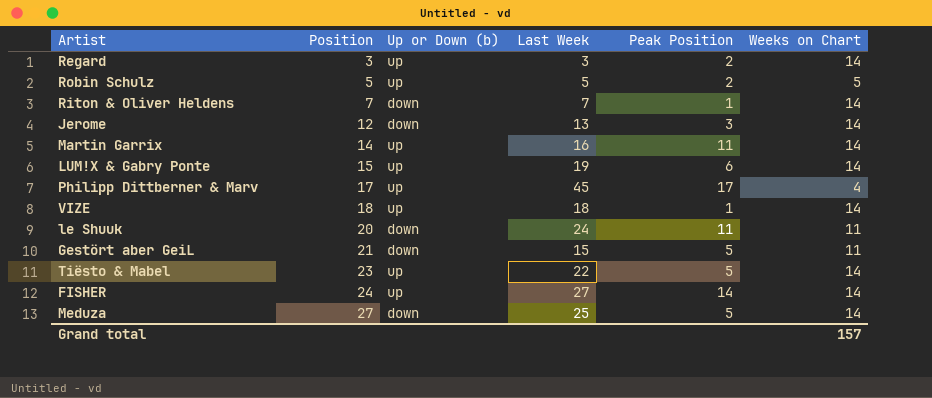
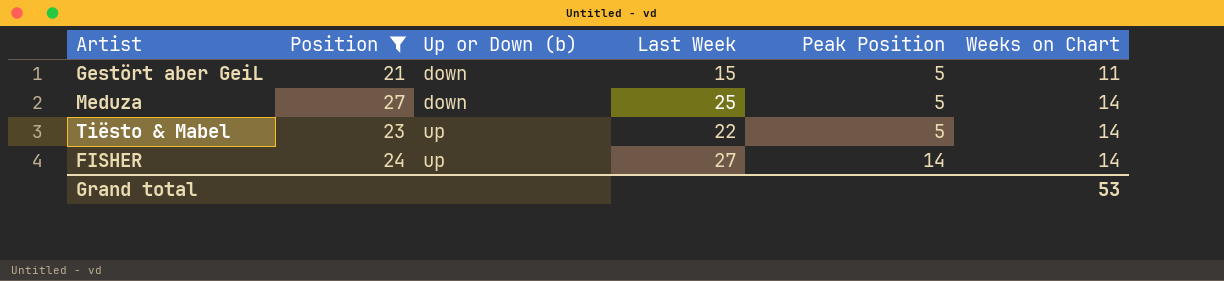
filter: none -> Position >= 21
row order: Position ascending -> Up or Down (b) ascending
Grand total | Weeks on Chart: 157 -> 53

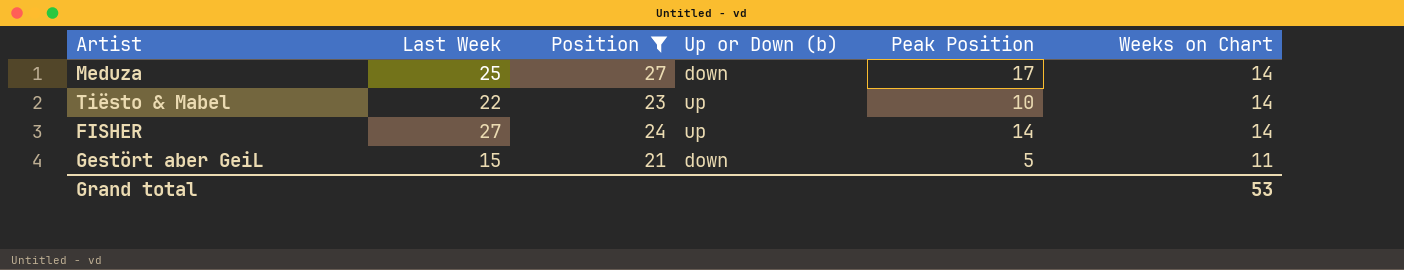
row order: Up or Down (b) ascending -> Weeks on Chart descending
column Last Week | position: 4 -> 2
Meduza | Peak Position: 5 -> 17
Tiësto & Mabel | Peak Position: 5 -> 10

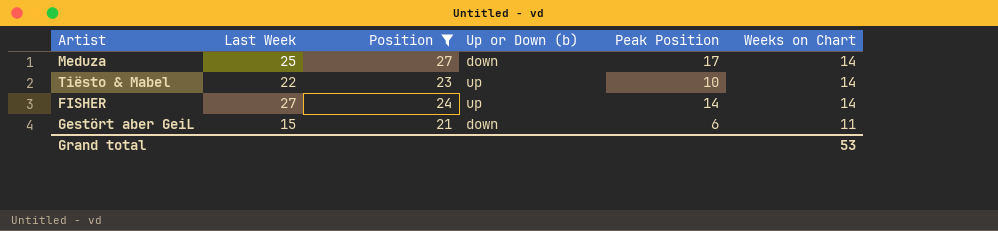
Gestört aber GeiL | Peak Position: 5 -> 6

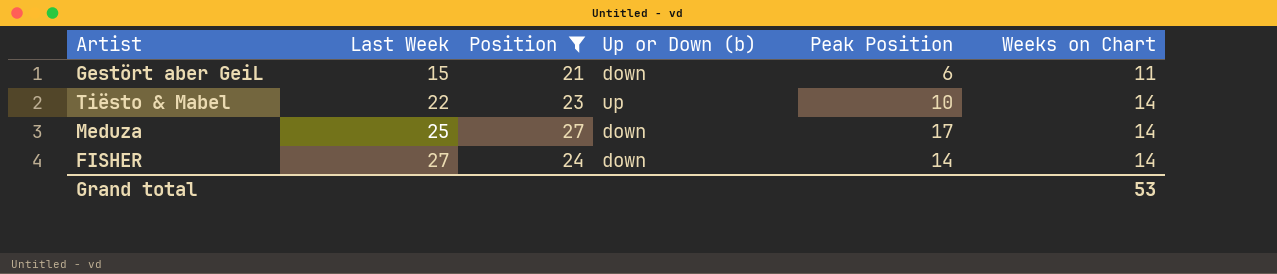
row order: Weeks on Chart descending -> Last Week ascending
FISHER | Up or Down (b): up -> down

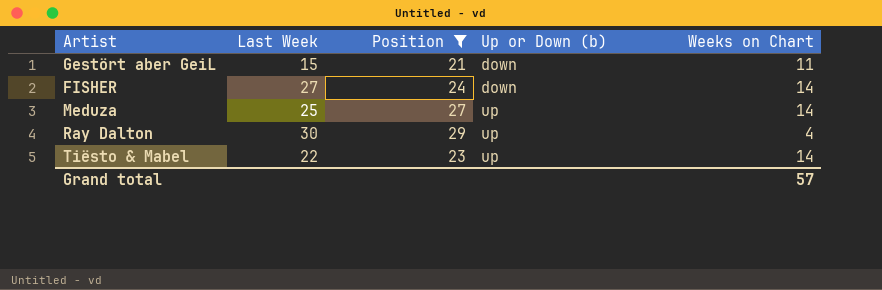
row order: Last Week ascending -> Up or Down (b) ascending
column Peak Position | position: 5 -> none
Meduza | Up or Down (b): down -> up
row Ray Dalton: none -> 30 | 29 | up | 4
Grand total | Weeks on Chart: 53 -> 57

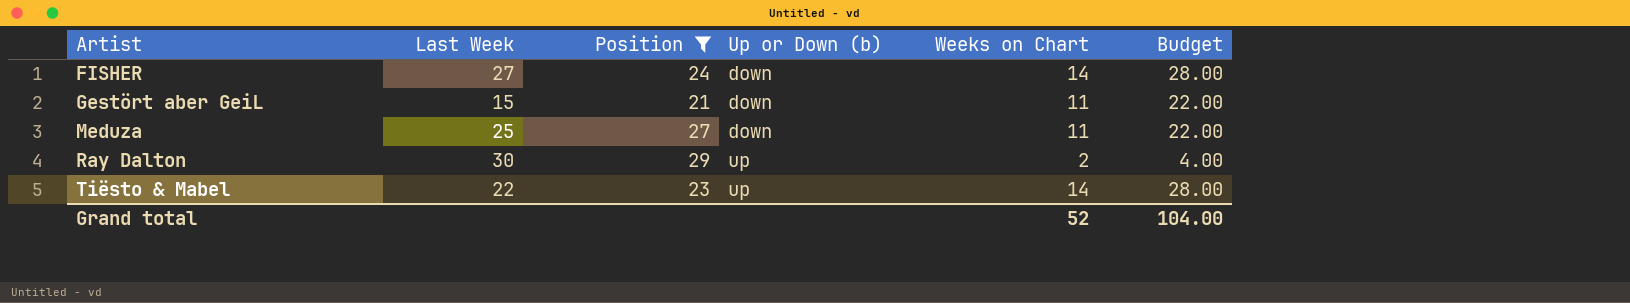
row order: Up or Down (b) ascending -> Artist ascending
column Budget | formula: none -> [Weeks on Chart] * 2
Meduza | Up or Down (b): up -> down
Meduza | Weeks on Chart: 14 -> 11
Ray Dalton | Weeks on Chart: 4 -> 2
Grand total | Weeks on Chart: 57 -> 52

